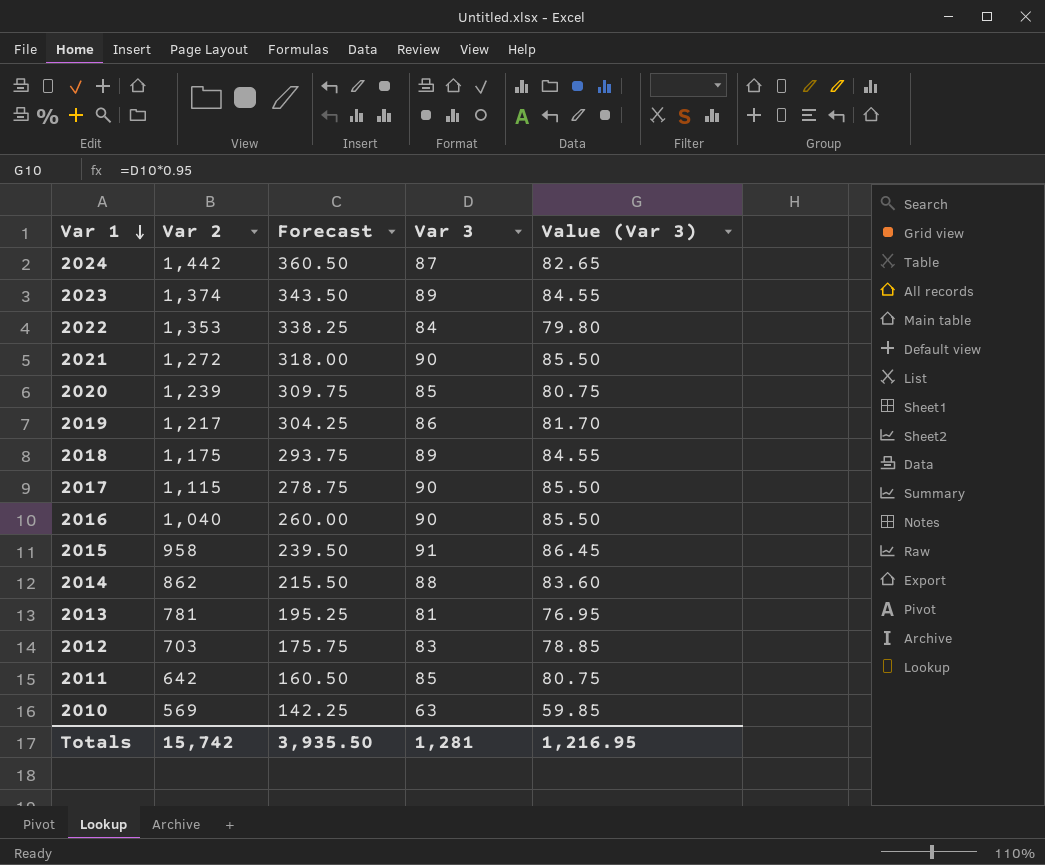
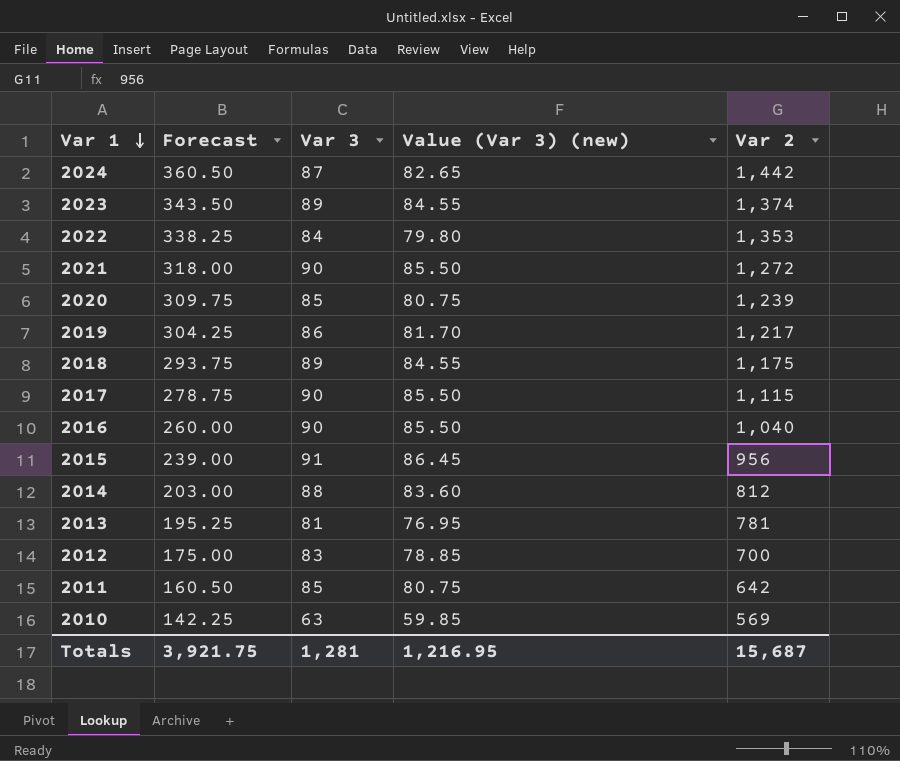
column name: Value (Var 3) -> Value (Var 3) (new)
column Var 2 | position: 2 -> 5
2015 | Forecast: 239.50 -> 239.00
2015 | Var 2: 958 -> 956
2014 | Forecast: 215.50 -> 203.00
2014 | Var 2: 862 -> 812
2012 | Forecast: 175.75 -> 175.00
2012 | Var 2: 703 -> 700
Totals | Forecast: 3,935.50 -> 3,921.75
Totals | Var 2: 15,742 -> 15,687

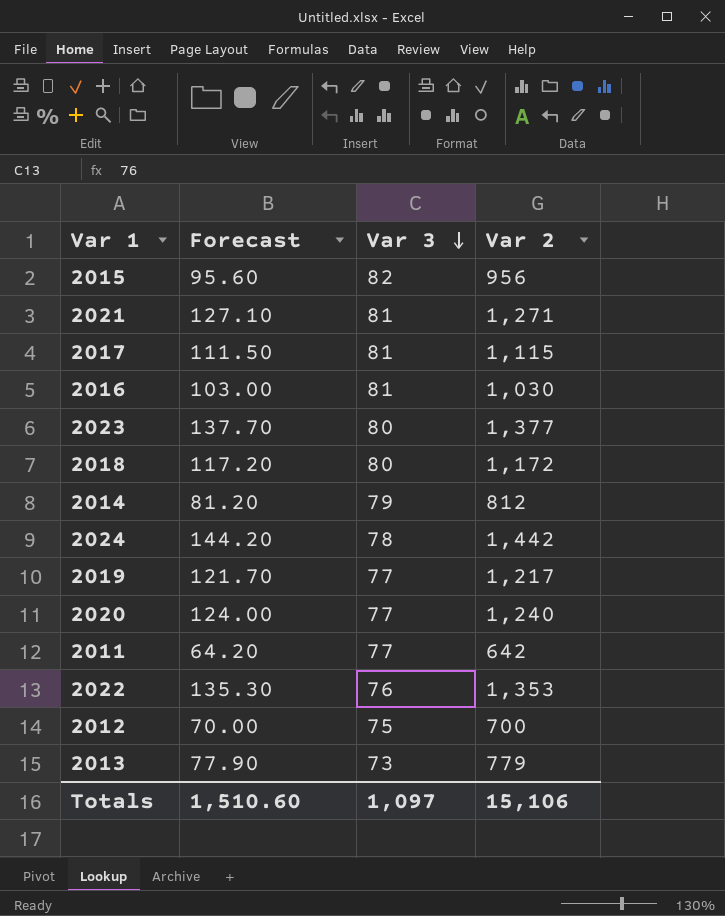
row order: Var 1 descending -> Var 3 descending
column Value (Var 3) (new) | formula: [Var 3] * 0.95 -> none
column Forecast | formula: [Var 2] * 0.25 -> [Var 2] * 0.1
row 2010: 142.25 | 63 | 59.85 | 569 -> none
2015 | Var 3: 91 -> 82
2021 | Var 3: 90 -> 81
2021 | Var 2: 1,272 -> 1,271
2017 | Var 3: 90 -> 81
2016 | Var 3: 90 -> 81
2016 | Var 2: 1,040 -> 1,030
2023 | Var 3: 89 -> 80
2023 | Var 2: 1,374 -> 1,377
2018 | Var 3: 89 -> 80
2018 | Var 2: 1,175 -> 1,172
2014 | Var 3: 88 -> 79
2024 | Var 3: 87 -> 78
2019 | Var 3: 86 -> 77
2020 | Var 3: 85 -> 77
2020 | Var 2: 1,239 -> 1,240
2011 | Var 3: 85 -> 77
2022 | Var 3: 84 -> 76
2012 | Var 3: 83 -> 75
2013 | Var 3: 81 -> 73
2013 | Var 2: 781 -> 779
Totals | Forecast: 3,921.75 -> 1,510.60
Totals | Var 3: 1,281 -> 1,097
Totals | Var 2: 15,687 -> 15,106

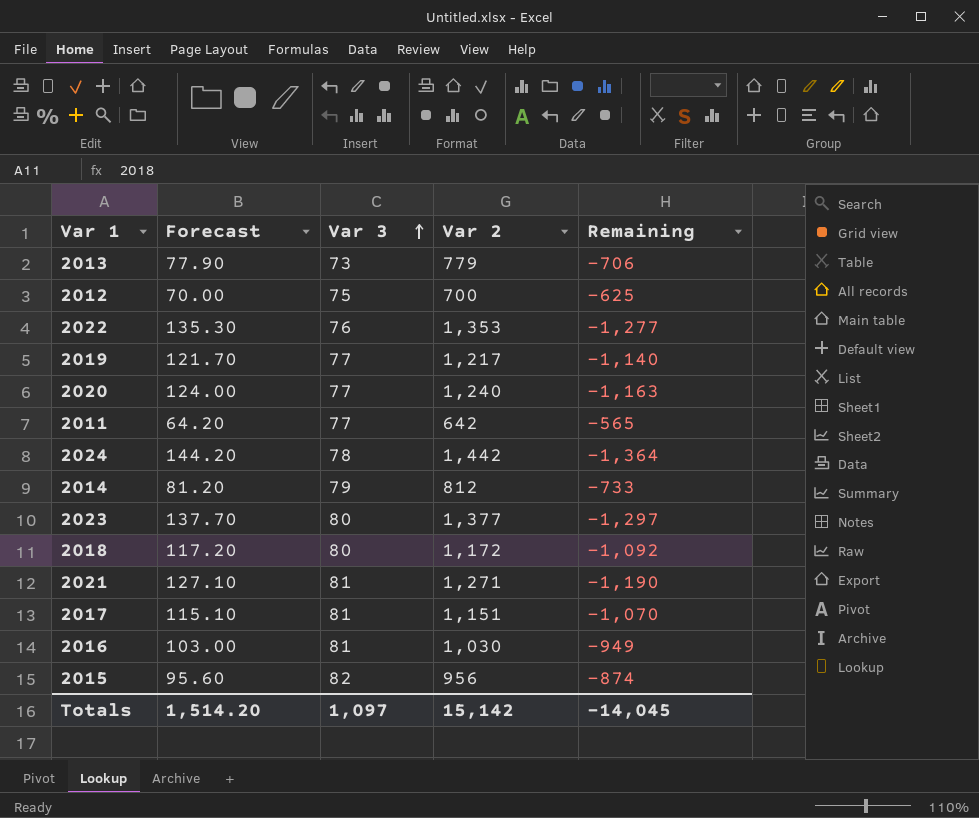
row order: Var 3 descending -> Var 3 ascending
column Remaining | formula: none -> [Var 3] - [Var 2]
2017 | Forecast: 111.50 -> 115.10
2017 | Var 2: 1,115 -> 1,151
Totals | Forecast: 1,510.60 -> 1,514.20
Totals | Var 2: 15,106 -> 15,142

